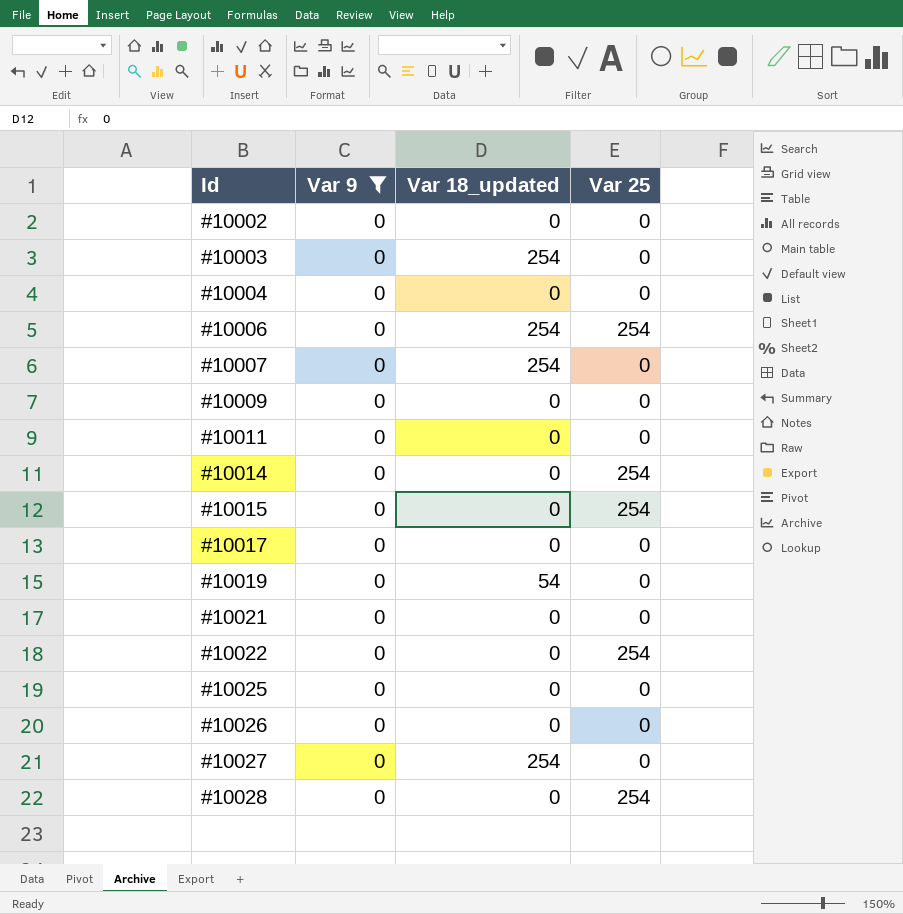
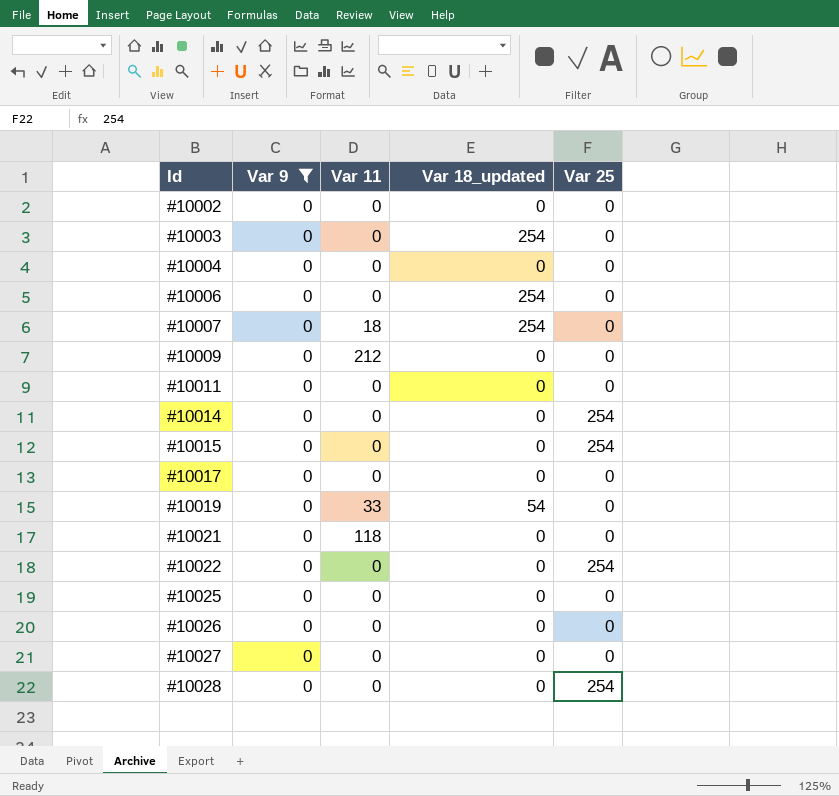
column Var 11 | position: none -> 3
#10006 | Var 25: 254 -> 0
#10027 | Var 18_updated: 254 -> 0

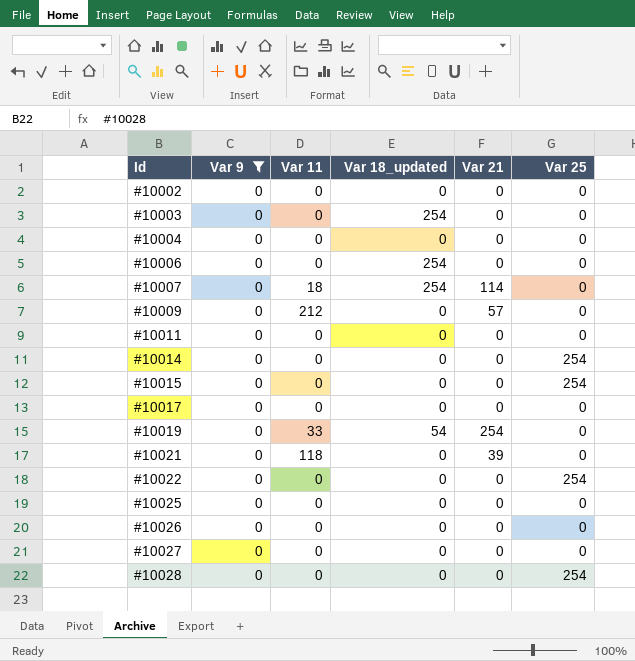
column Var 21 | position: none -> 5

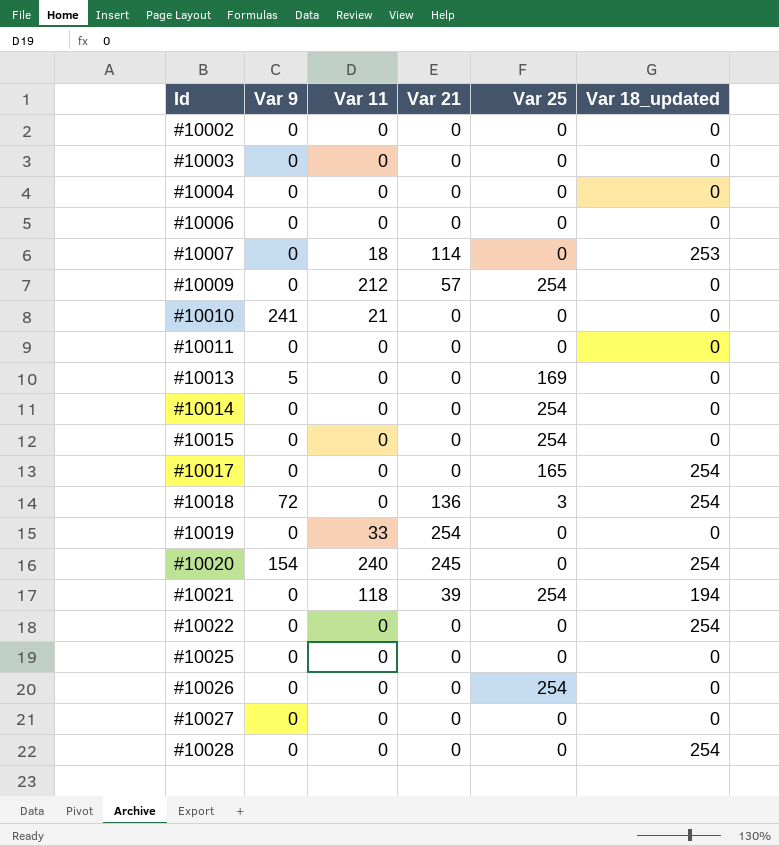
filter: Var 9 = 0 -> none
column Var 18_updated | position: 4 -> 6
#10003 | Var 18_updated: 254 -> 0
#10006 | Var 18_updated: 254 -> 0
#10007 | Var 18_updated: 254 -> 253
#10009 | Var 25: 0 -> 254
#10017 | Var 25: 0 -> 165
#10017 | Var 18_updated: 0 -> 254
#10019 | Var 18_updated: 54 -> 0
#10021 | Var 25: 0 -> 254
#10021 | Var 18_updated: 0 -> 194
#10022 | Var 25: 254 -> 0
#10022 | Var 18_updated: 0 -> 254
#10026 | Var 25: 0 -> 254
#10028 | Var 25: 254 -> 0
#10028 | Var 18_updated: 0 -> 254

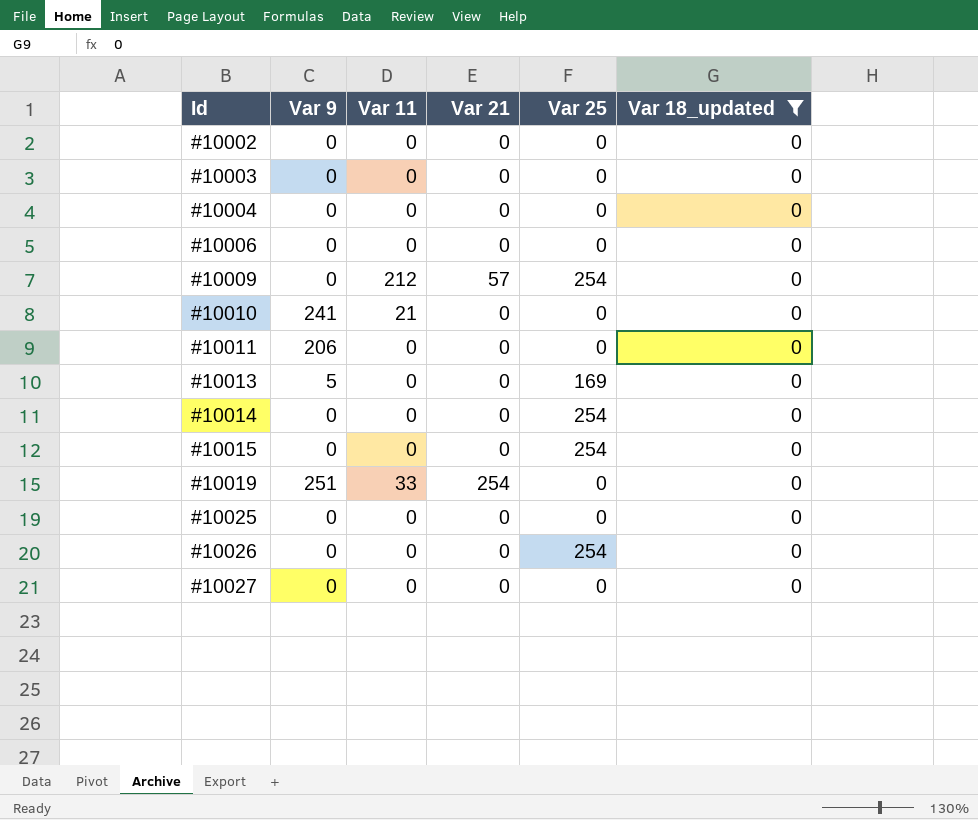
filter: none -> Var 18_updated = 0
#10011 | Var 9: 0 -> 206
#10019 | Var 9: 0 -> 251

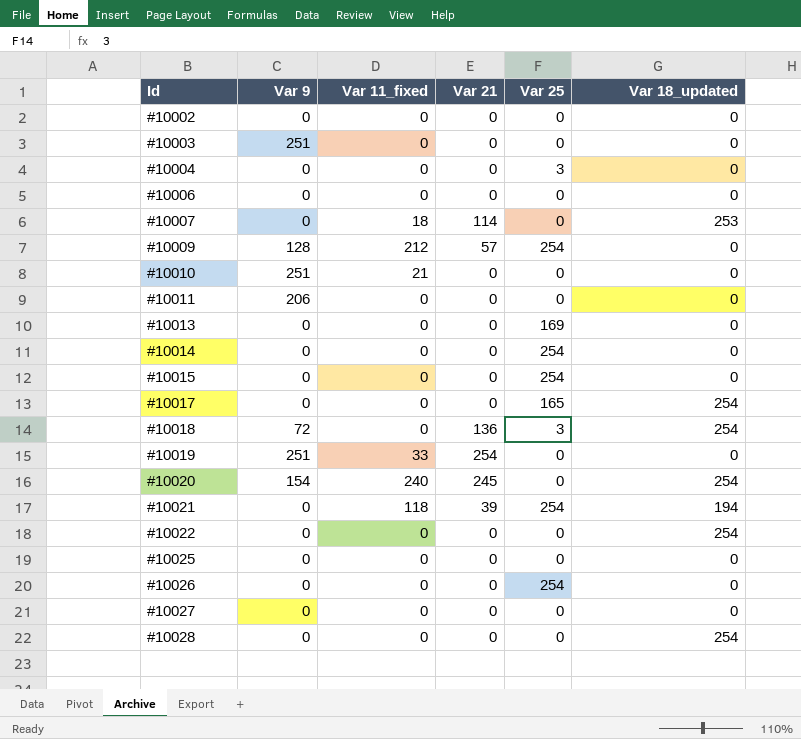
filter: Var 18_updated = 0 -> none
column name: Var 11 -> Var 11_fixed
#10003 | Var 9: 0 -> 251
#10004 | Var 25: 0 -> 3
#10009 | Var 9: 0 -> 128
#10010 | Var 9: 241 -> 251
#10013 | Var 9: 5 -> 0

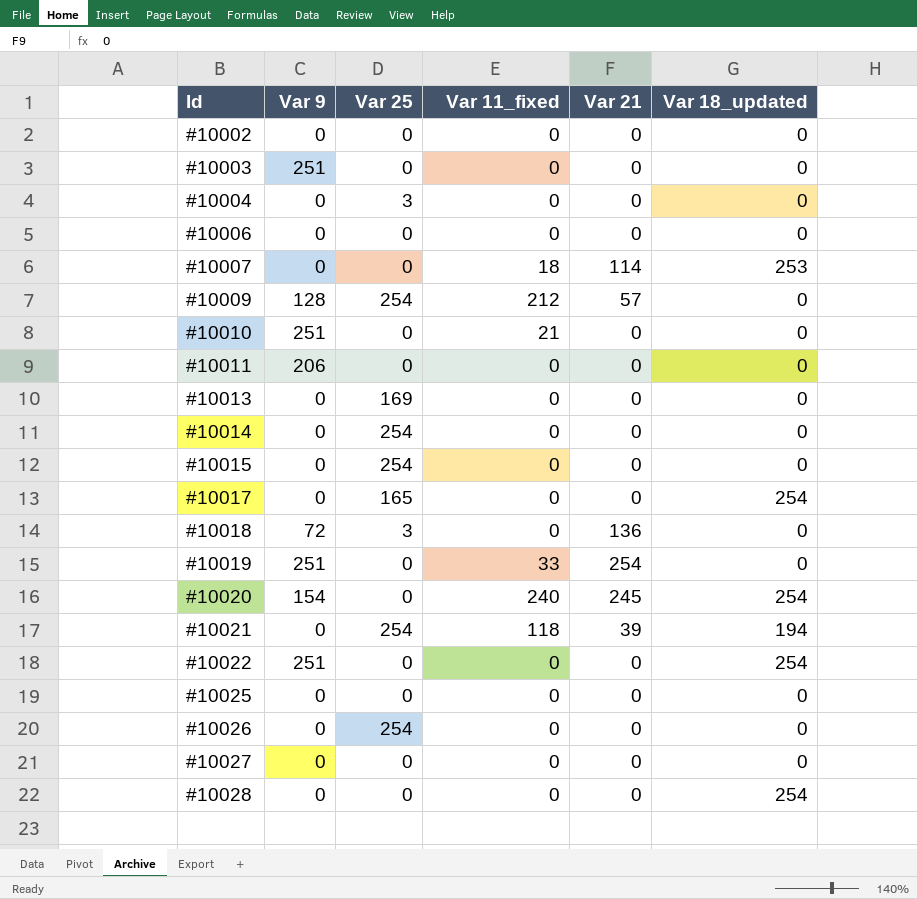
column Var 25 | position: 5 -> 3
#10018 | Var 18_updated: 254 -> 0
#10022 | Var 9: 0 -> 251

